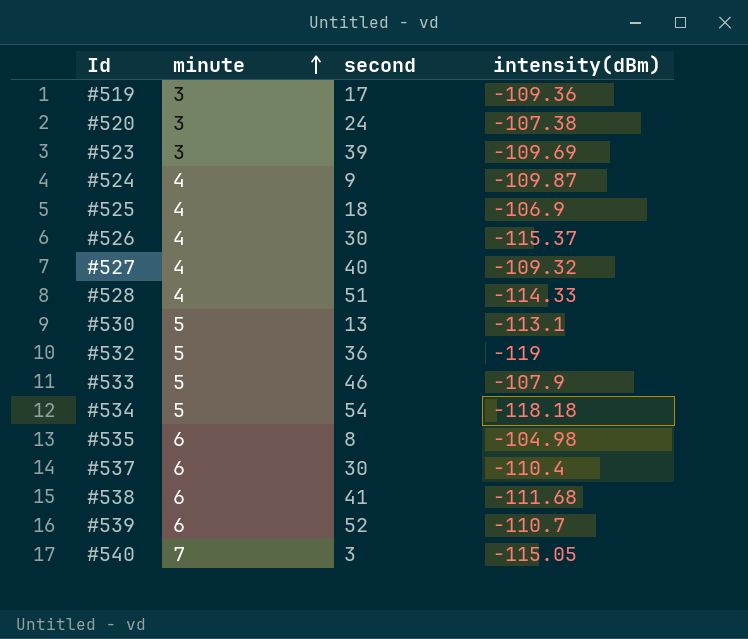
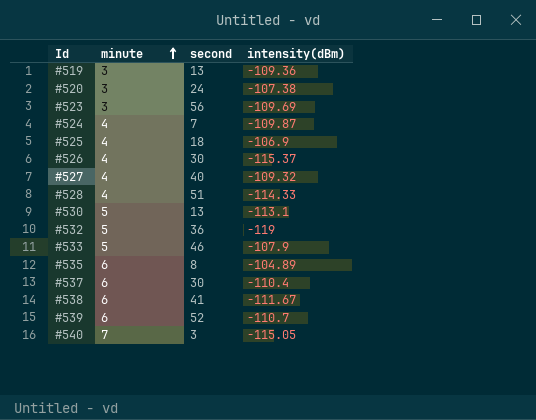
row #534: 5 | 54 | -118.18 -> none
#519 | second: 17 -> 13
#523 | second: 39 -> 56
#524 | second: 9 -> 7
#535 | intensity(dBm): -104.98 -> -104.89
#538 | intensity(dBm): -111.68 -> -111.67

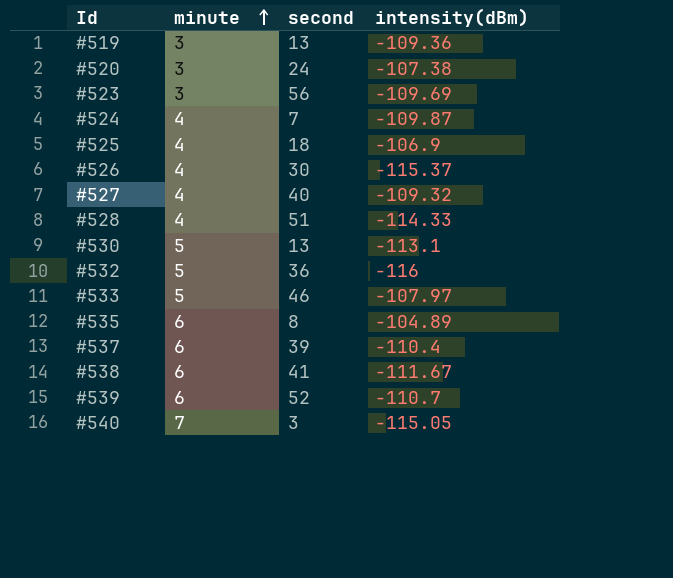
#532 | intensity(dBm): -119 -> -116
#533 | intensity(dBm): -107.9 -> -107.97
#537 | second: 30 -> 39

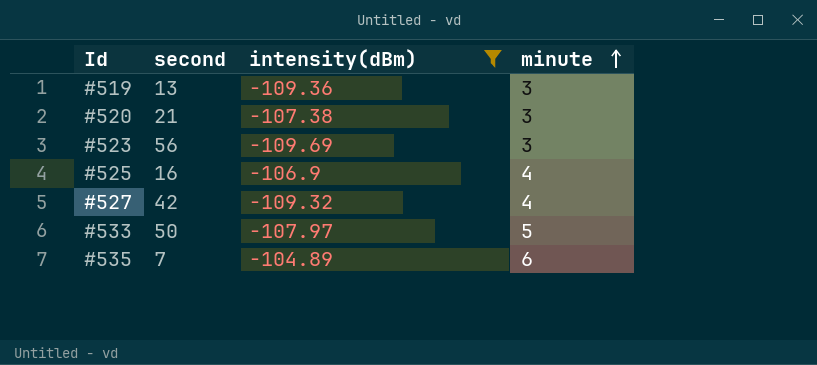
filter: none -> intensity(dBm) >= -109.69
column minute | position: 2 -> 4
#520 | second: 24 -> 21
#525 | second: 18 -> 16
#527 | second: 40 -> 42
#533 | second: 46 -> 50
#535 | second: 8 -> 7

